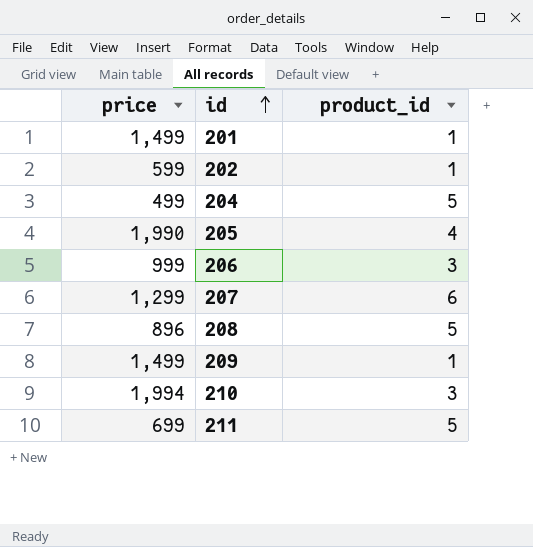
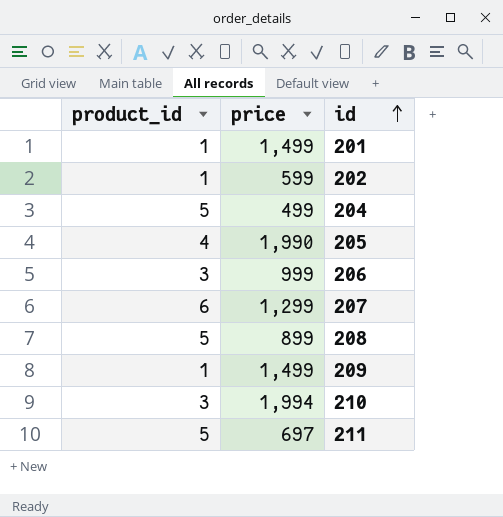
column product_id | position: 3 -> 1
208 | price: 896 -> 899
211 | price: 699 -> 697

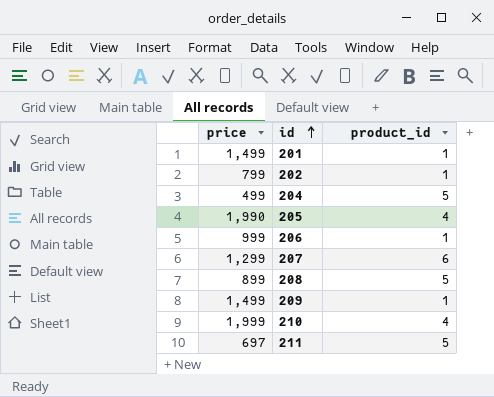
column product_id | position: 1 -> 3
202 | price: 599 -> 799
206 | product_id: 3 -> 1
210 | price: 1,994 -> 1,999
210 | product_id: 3 -> 4

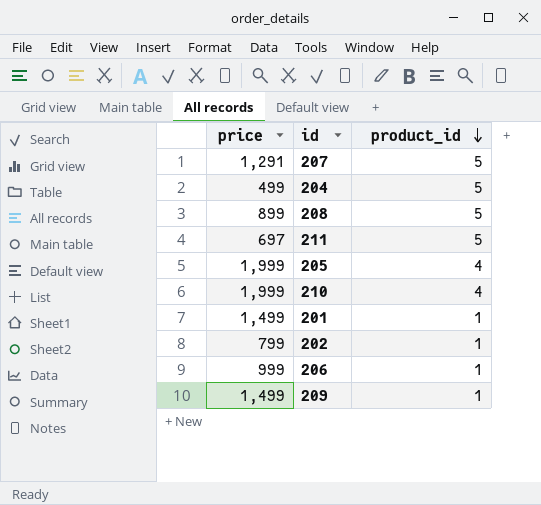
row order: id ascending -> product_id descending
207 | price: 1,299 -> 1,291
207 | product_id: 6 -> 5
205 | price: 1,990 -> 1,999

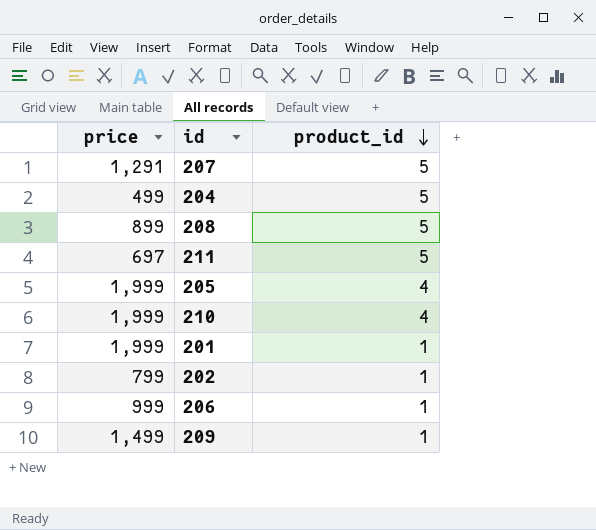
201 | price: 1,499 -> 1,999

